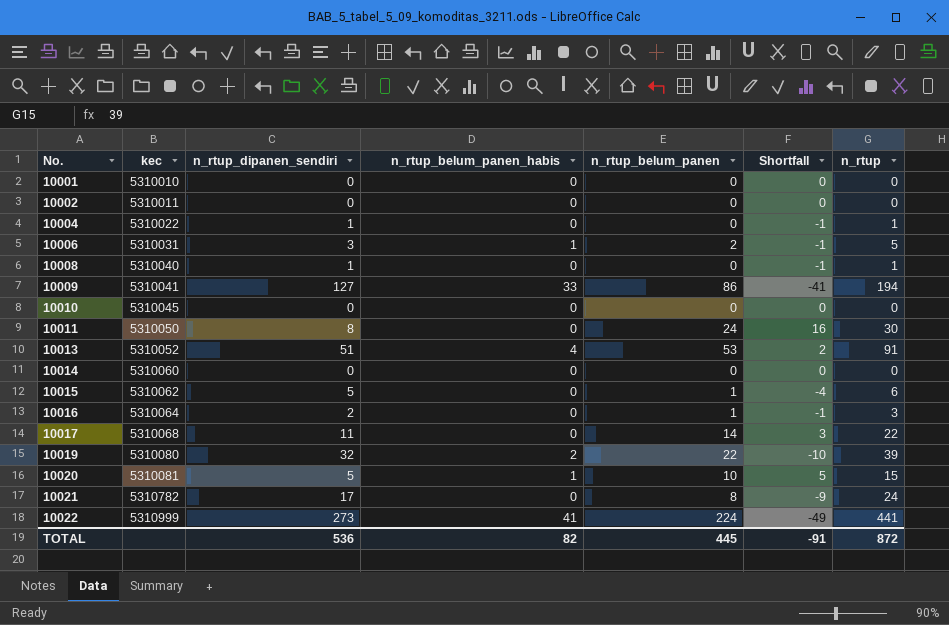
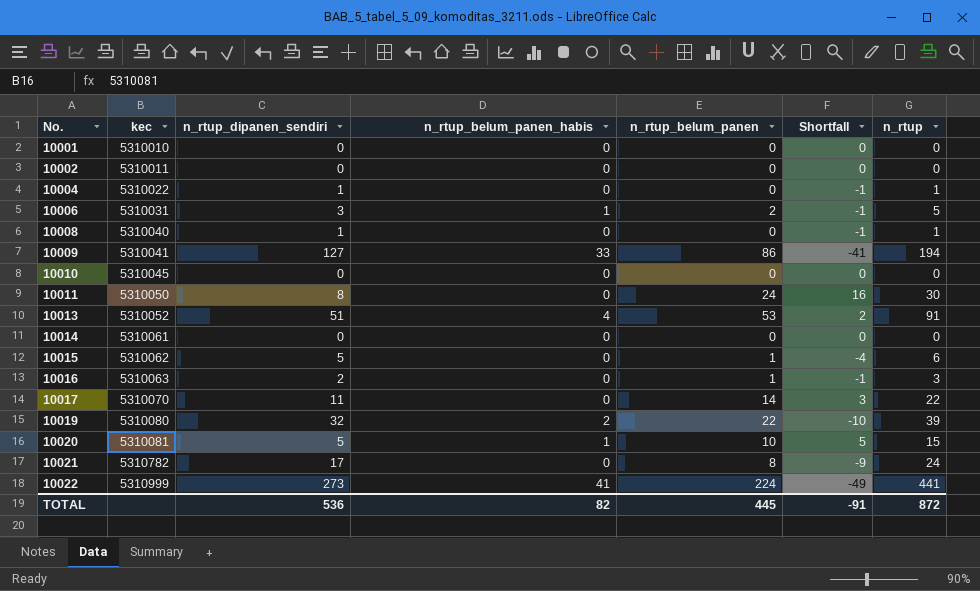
10014 | kec: 5310060 -> 5310061
10016 | kec: 5310064 -> 5310063
10017 | kec: 5310068 -> 5310070

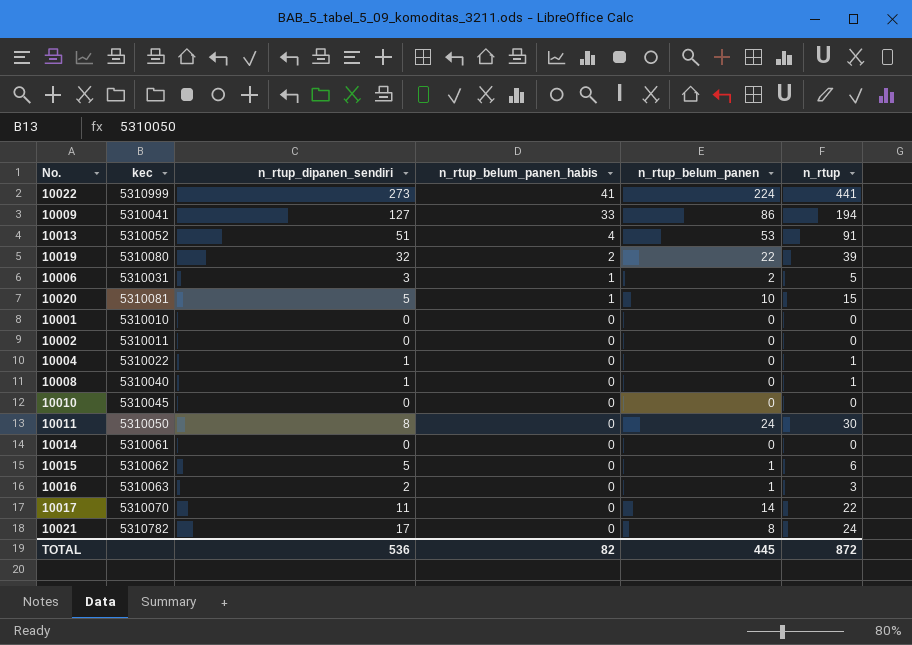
row order: No. ascending -> n_rtup_belum_panen_habis descending
column Shortfall | formula: [n_rtup_belum_panen] - [n_rtup_dipanen_sendiri] -> none

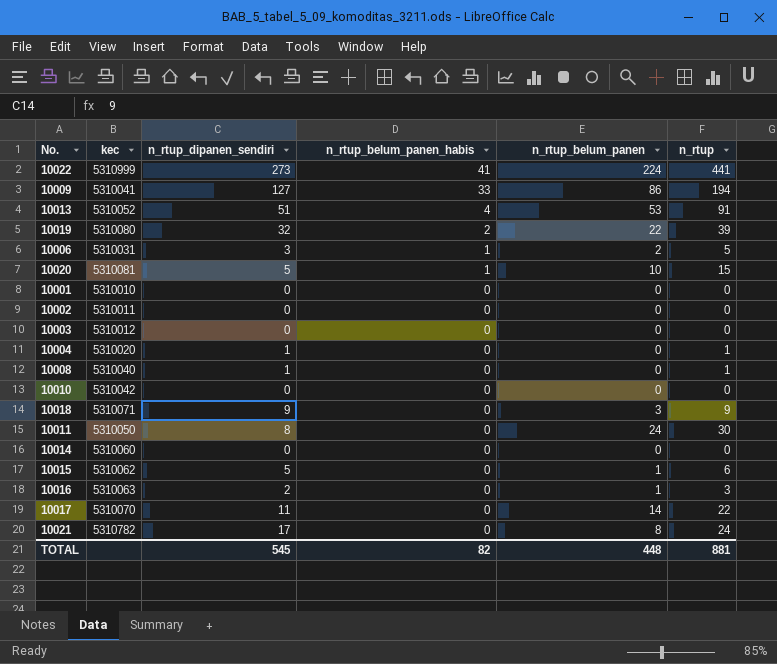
row 10003: none -> 5310012 | 0 | 0 | 0 | 0
10004 | kec: 5310022 -> 5310020
10010 | kec: 5310045 -> 5310042
row 10018: none -> 5310071 | 9 | 0 | 3 | 9
10014 | kec: 5310061 -> 5310060
TOTAL | n_rtup_dipanen_sendiri: 536 -> 545
TOTAL | n_rtup_belum_panen: 445 -> 448
TOTAL | n_rtup: 872 -> 881

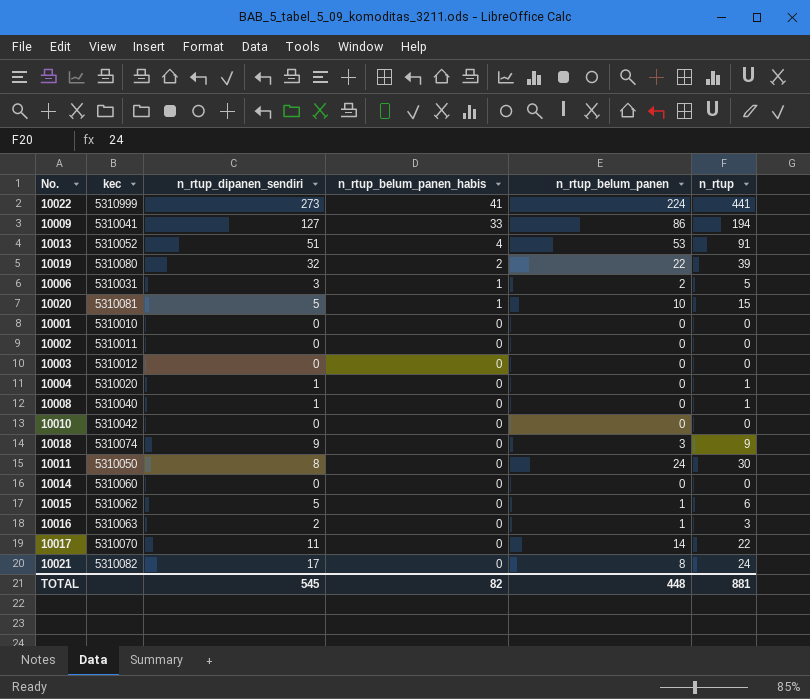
10018 | kec: 5310071 -> 5310074
10021 | kec: 5310782 -> 5310082

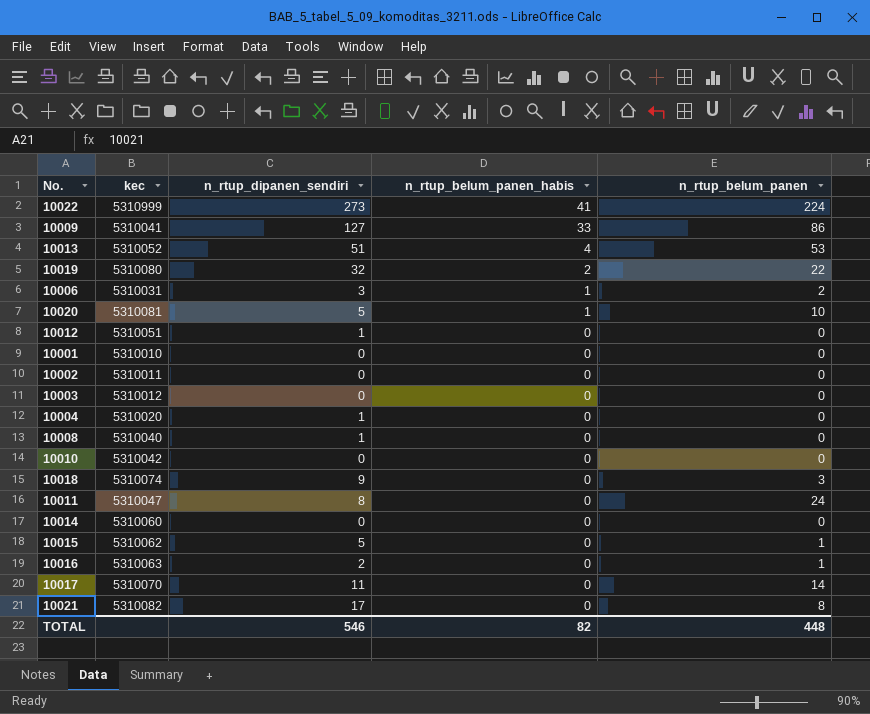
column n_rtup | position: 6 -> none
row 10012: none -> 5310051 | 1 | 0 | 0
10011 | kec: 5310050 -> 5310047
TOTAL | n_rtup_dipanen_sendiri: 545 -> 546

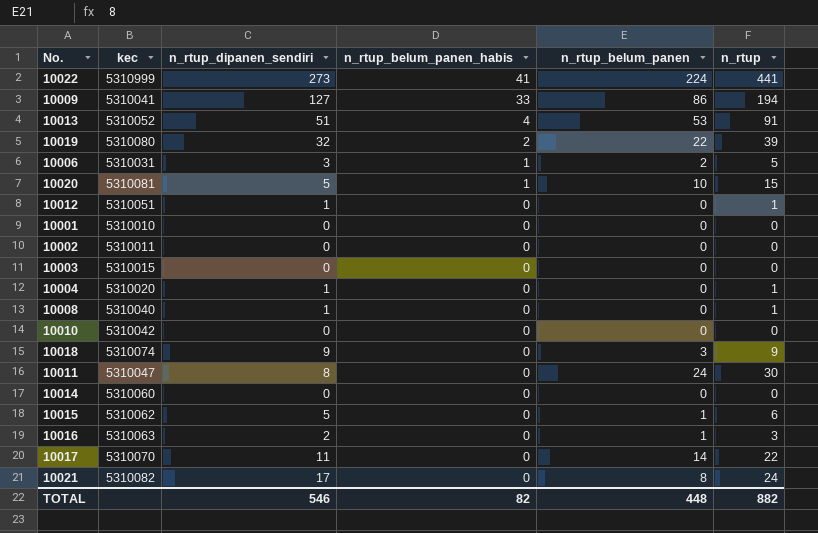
column n_rtup | position: none -> 6
10003 | kec: 5310012 -> 5310015

